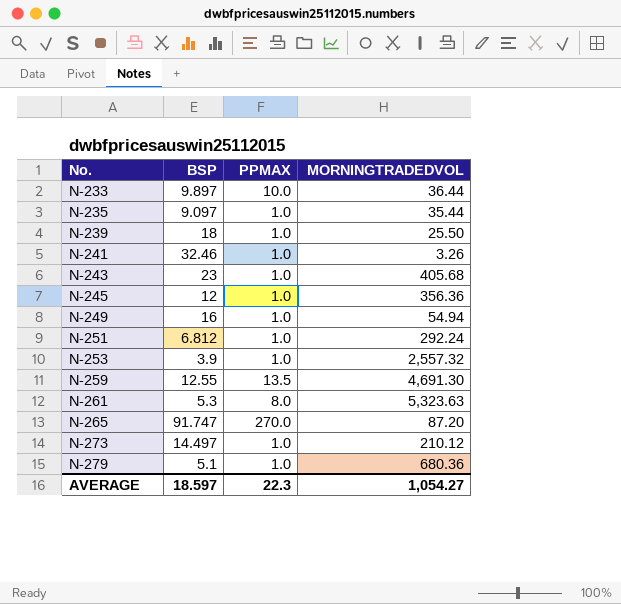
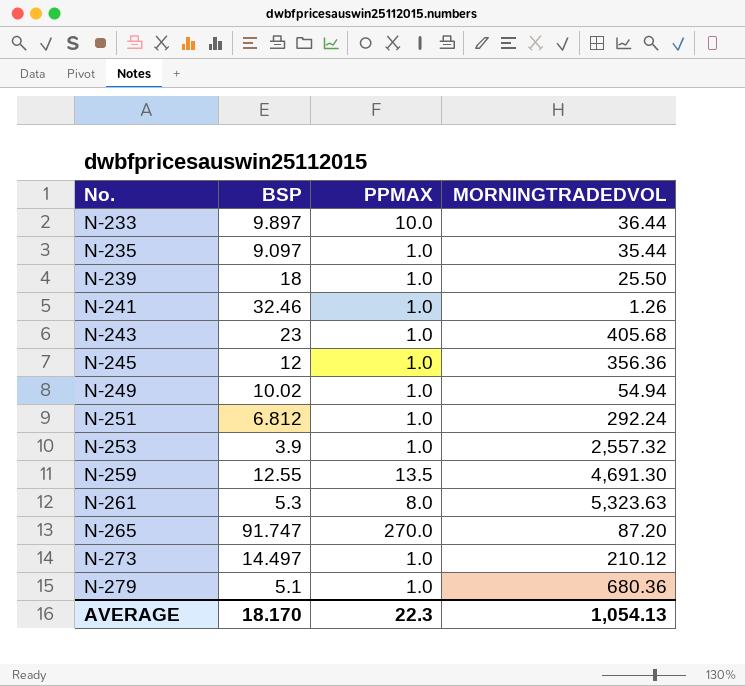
N-241 | MORNINGTRADEDVOL: 3.26 -> 1.26
N-249 | BSP: 16 -> 10.02
AVERAGE | BSP: 18.597 -> 18.170
AVERAGE | MORNINGTRADEDVOL: 1,054.27 -> 1,054.13

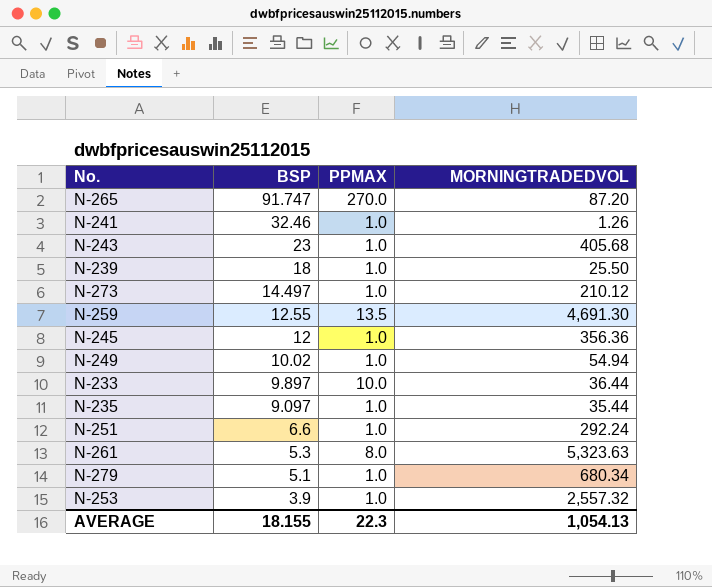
row order: No. ascending -> BSP descending
N-251 | BSP: 6.812 -> 6.6
N-279 | MORNINGTRADEDVOL: 680.36 -> 680.34
AVERAGE | BSP: 18.170 -> 18.155

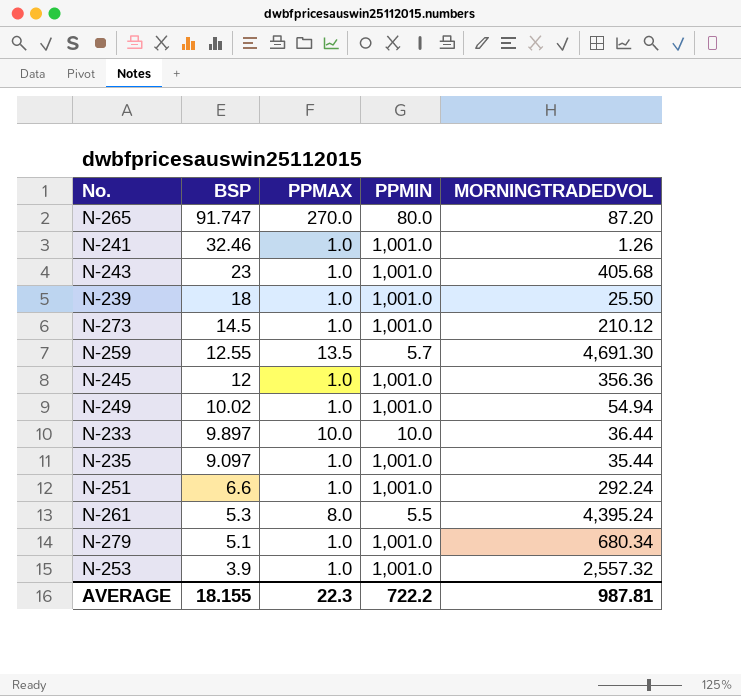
column PPMIN | position: none -> 4
N-273 | BSP: 14.497 -> 14.5
N-261 | MORNINGTRADEDVOL: 5,323.63 -> 4,395.24
AVERAGE | MORNINGTRADEDVOL: 1,054.13 -> 987.81

